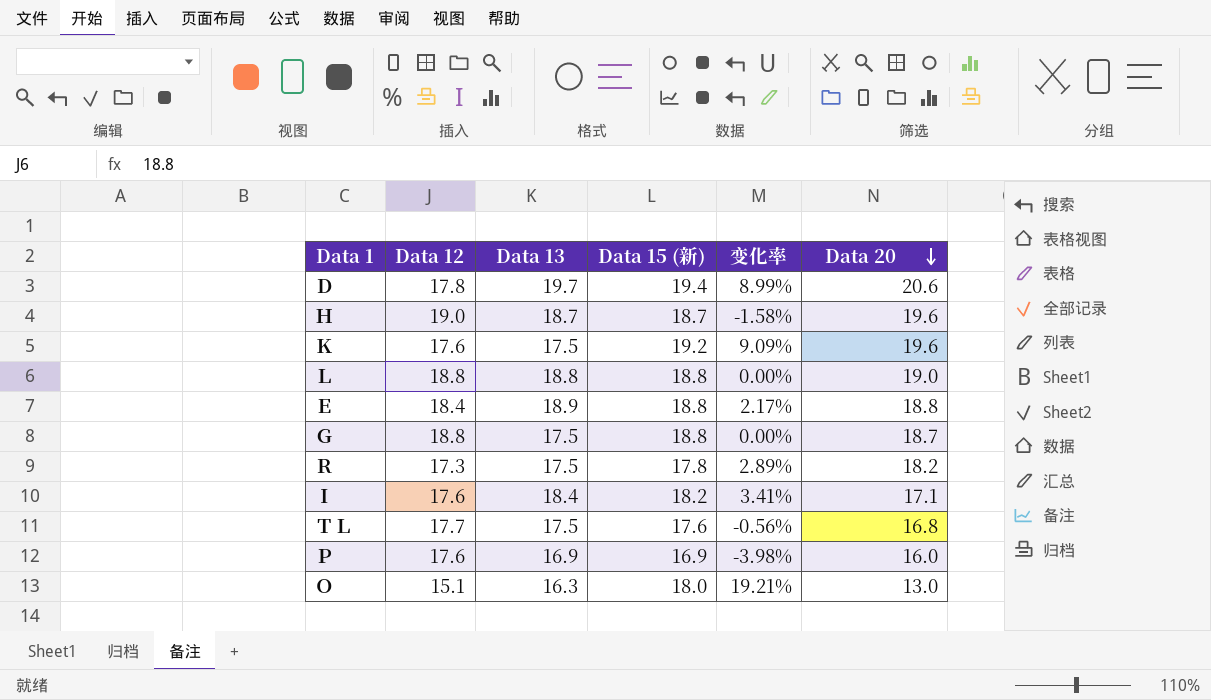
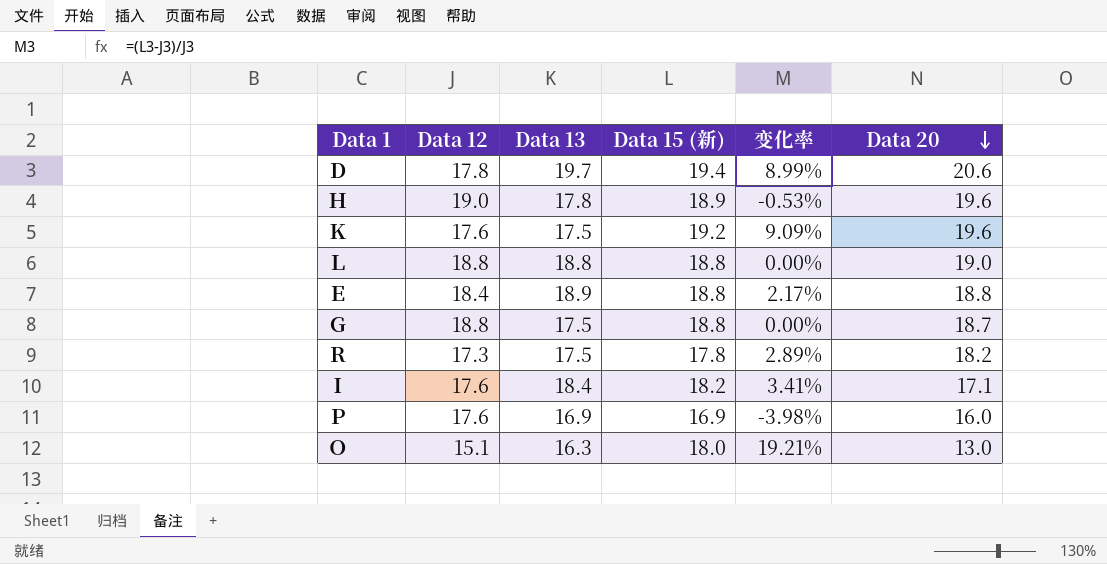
row ＴＬ: 17.7 | 17.5 | 17.6 | -0.56% | 16.8 -> none
Ｈ | Data 13: 18.7 -> 17.8
Ｈ | Data 15 (新): 18.7 -> 18.9
Ｈ | 变化率: -1.58% -> -0.53%

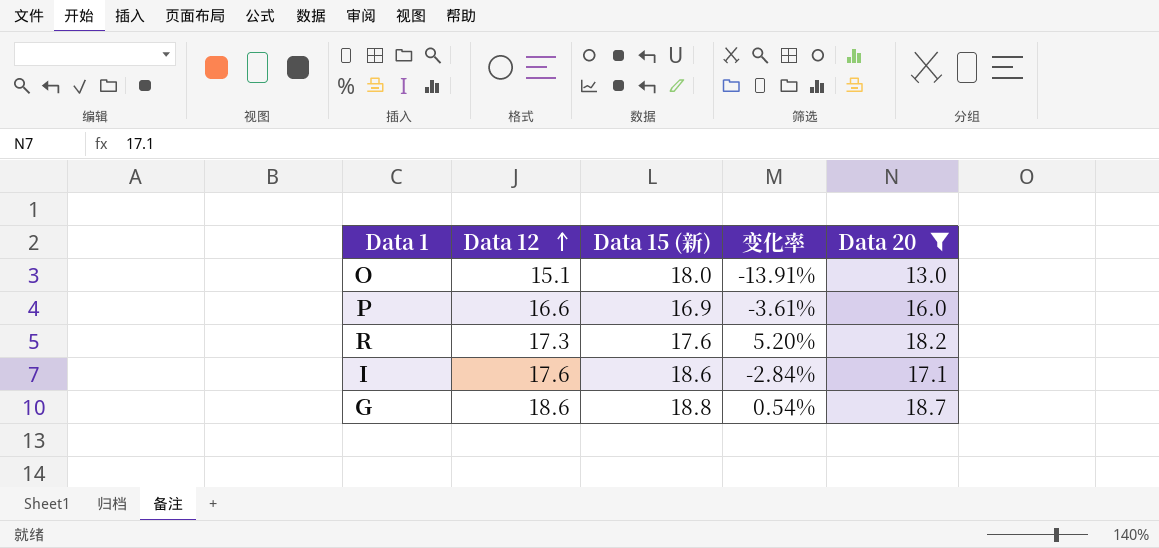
filter: none -> Data 20 <= 18.7
row order: Data 20 descending -> Data 12 ascending
column Data 13 | position: 3 -> none
column 变化率 | formula: ([Data 15 (新)] - [Data 12]) / [Data 12] -> ([Data 20] - [Data 12]) / [Data 12]
Ｐ | Data 12: 17.6 -> 16.6
Ｒ | Data 15 (新): 17.8 -> 17.6
Ｉ | Data 15 (新): 18.2 -> 18.6
Ｇ | Data 12: 18.8 -> 18.6

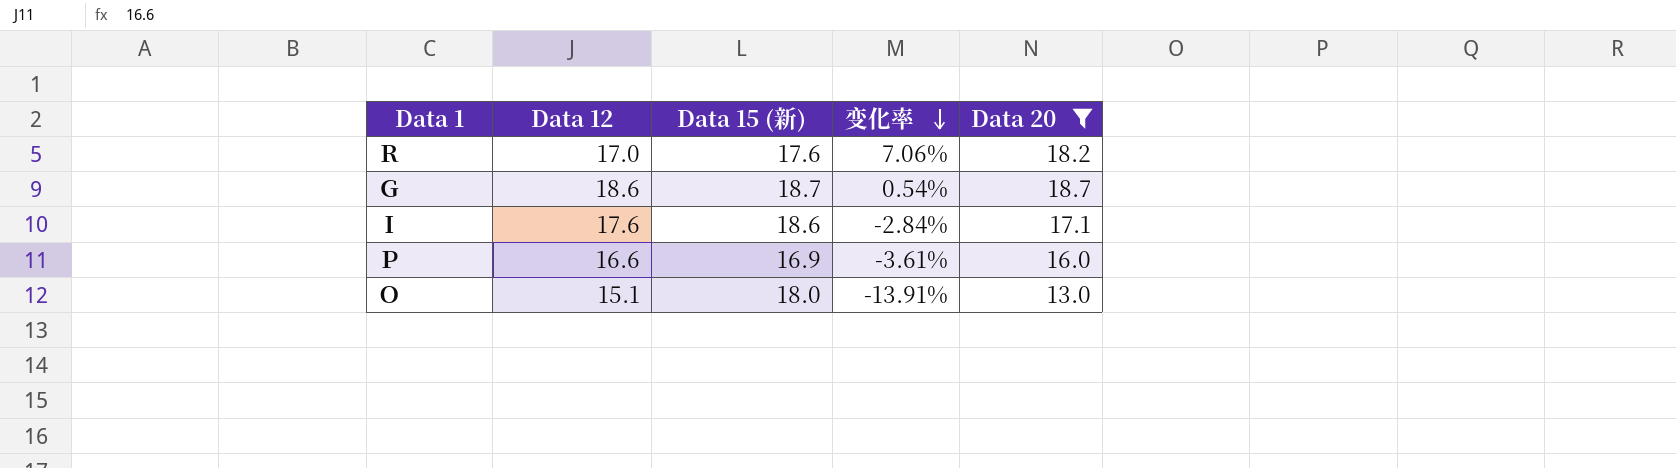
row order: Data 12 ascending -> 变化率 descending
Ｒ | Data 12: 17.3 -> 17.0
Ｒ | 变化率: 5.20% -> 7.06%
Ｇ | Data 15 (新): 18.8 -> 18.7

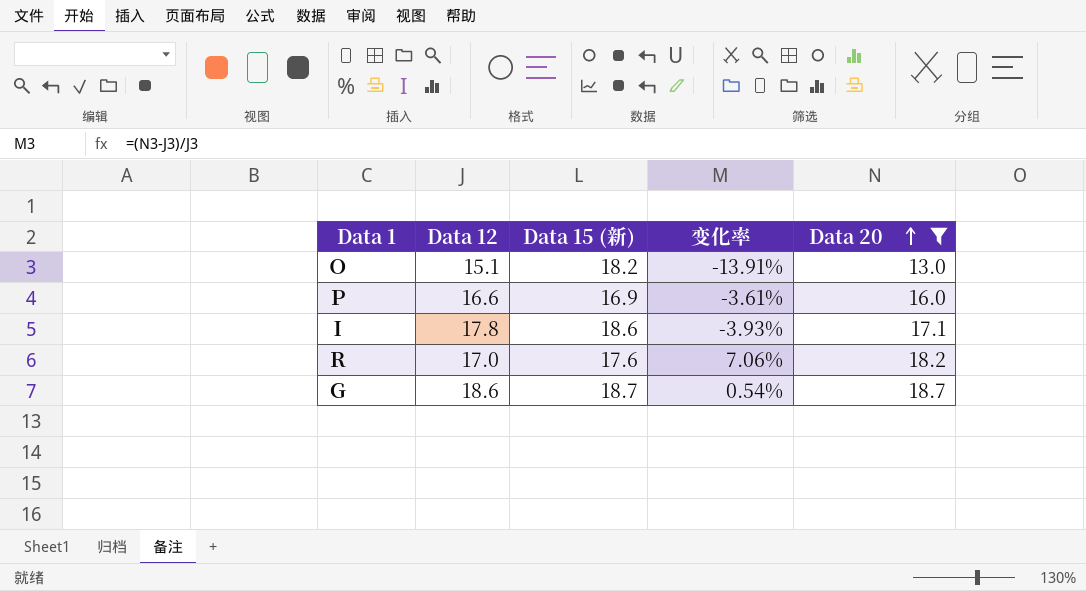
row order: 变化率 descending -> Data 20 ascending
Ｏ | Data 15 (新): 18.0 -> 18.2
Ｉ | Data 12: 17.6 -> 17.8
Ｉ | 变化率: -2.84% -> -3.93%

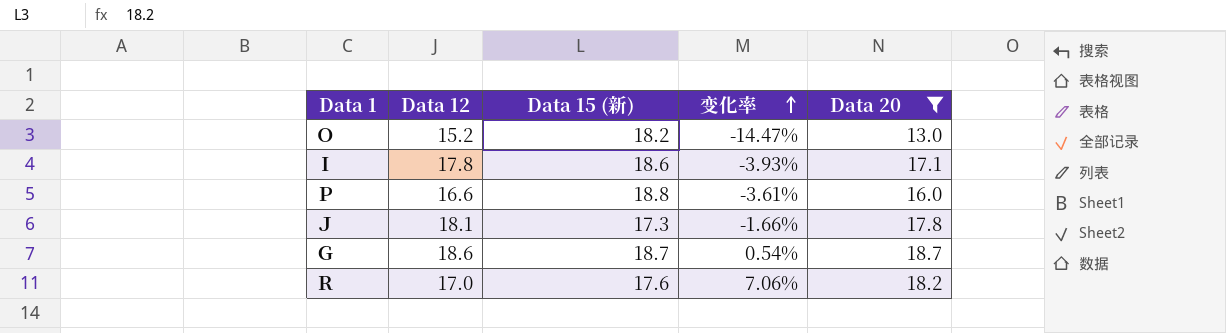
row order: Data 20 ascending -> 变化率 ascending
Ｏ | Data 12: 15.1 -> 15.2
Ｏ | 变化率: -13.91% -> -14.47%
Ｐ | Data 15 (新): 16.9 -> 18.8
row Ｊ: none -> 18.1 | 17.3 | -1.66% | 17.8

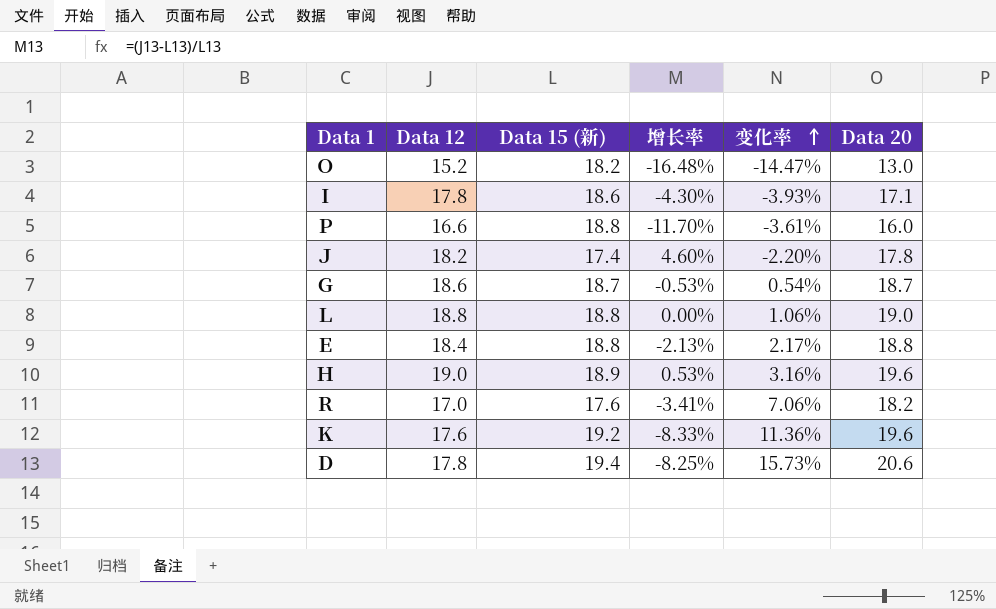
filter: Data 20 <= 18.7 -> none
column 增长率 | formula: none -> ([Data 12] - [Data 15 (新)]) / [Data 15 (新)]
Ｊ | Data 12: 18.1 -> 18.2
Ｊ | Data 15 (新): 17.3 -> 17.4
Ｊ | 变化率: -1.66% -> -2.20%

